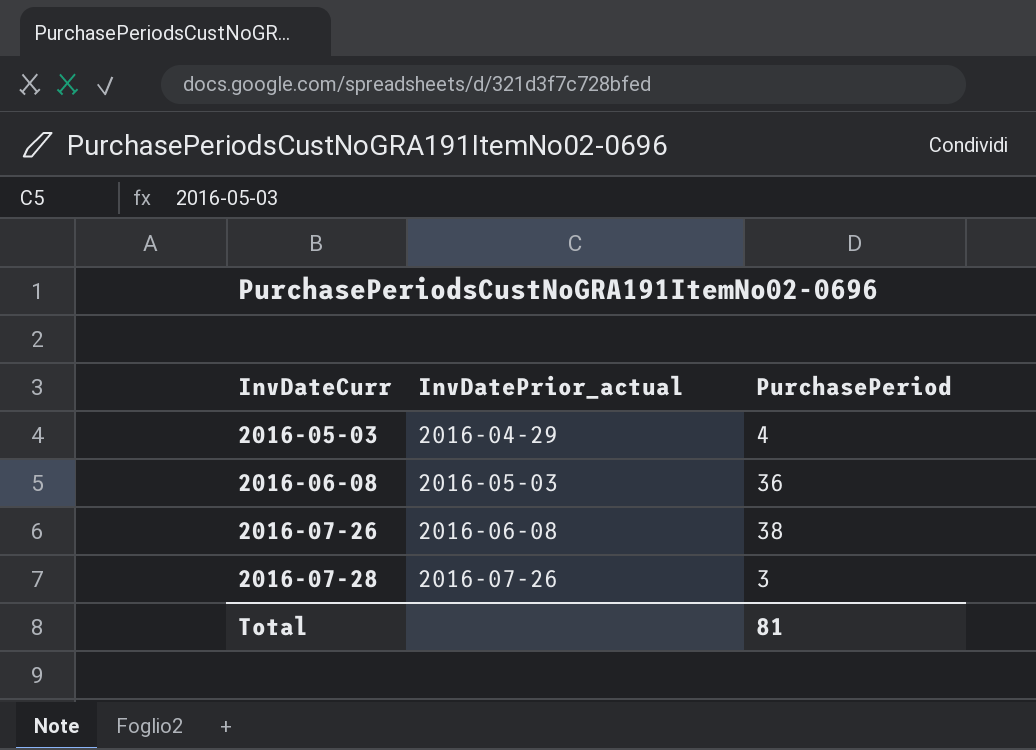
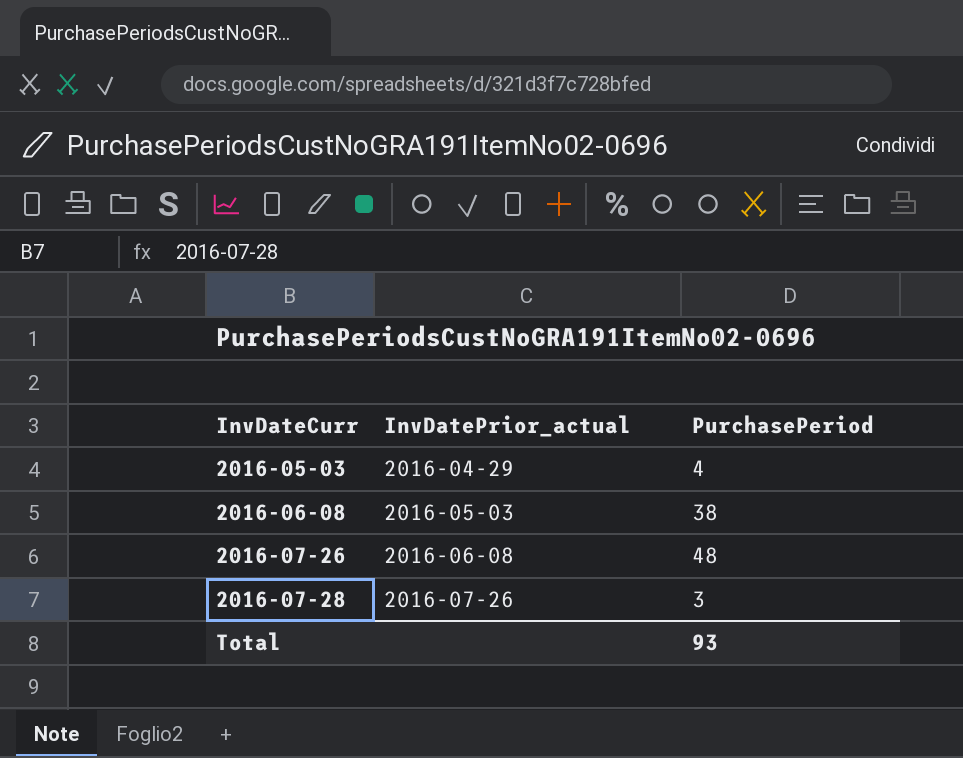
2016-06-08 | PurchasePeriod: 36 -> 38
2016-07-26 | PurchasePeriod: 38 -> 48
Total | PurchasePeriod: 81 -> 93

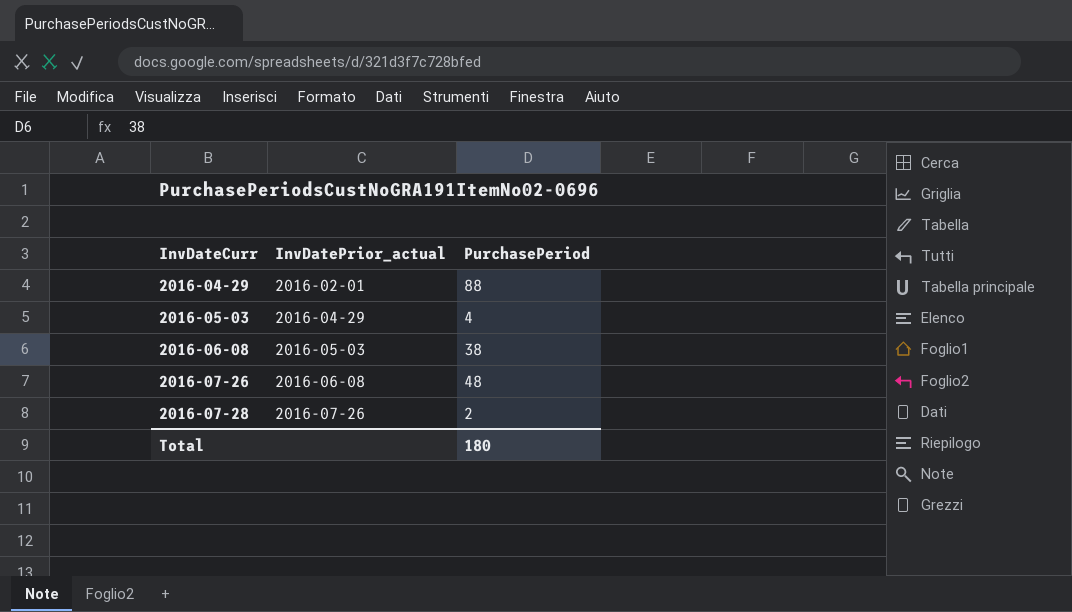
row 2016-04-29: none -> 2016-02-01 | 88
2016-07-28 | PurchasePeriod: 3 -> 2
Total | PurchasePeriod: 93 -> 180

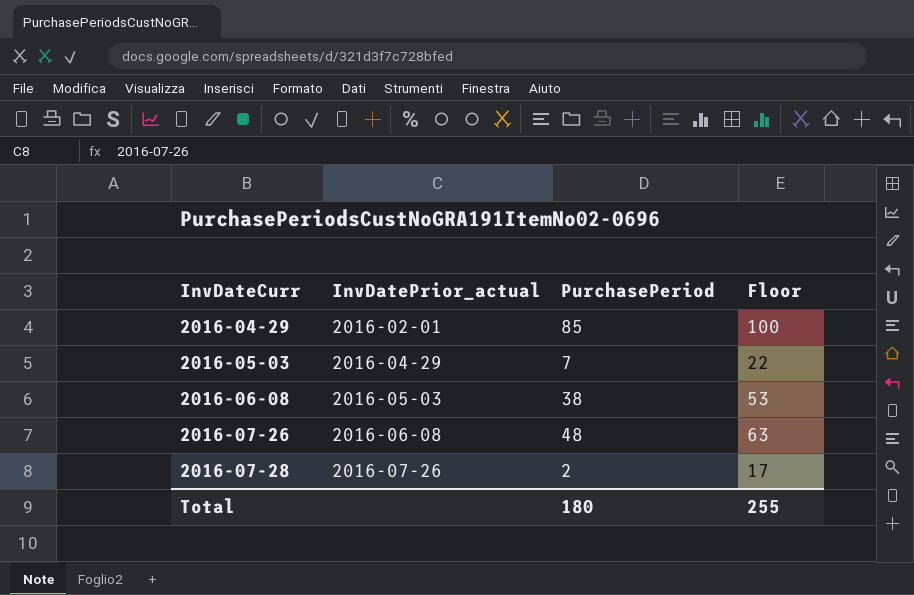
column Floor | formula: none -> [PurchasePeriod] + 15
2016-04-29 | PurchasePeriod: 88 -> 85
2016-05-03 | PurchasePeriod: 4 -> 7

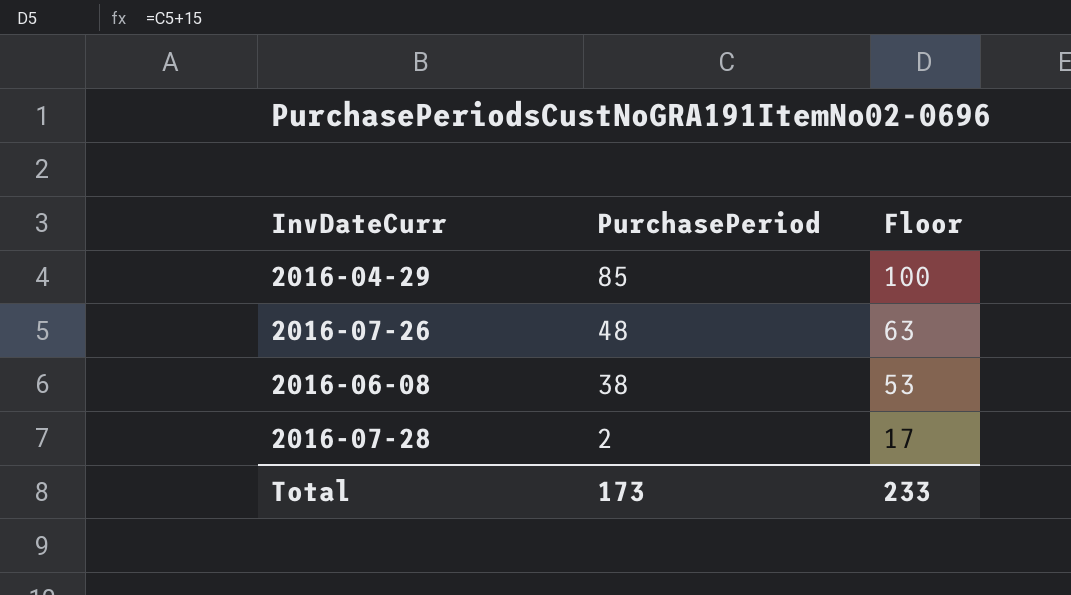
row order: InvDateCurr ascending -> PurchasePeriod descending
column InvDatePrior_actual | position: 2 -> none
row 2016-05-03: 2016-04-29 | 7 | 22 -> none
Total | PurchasePeriod: 180 -> 173
Total | Floor: 255 -> 233

